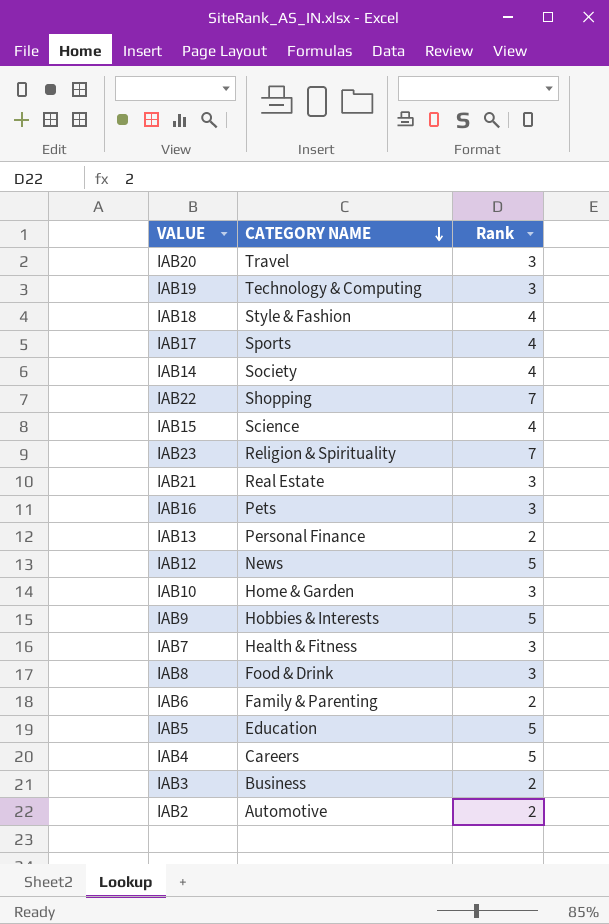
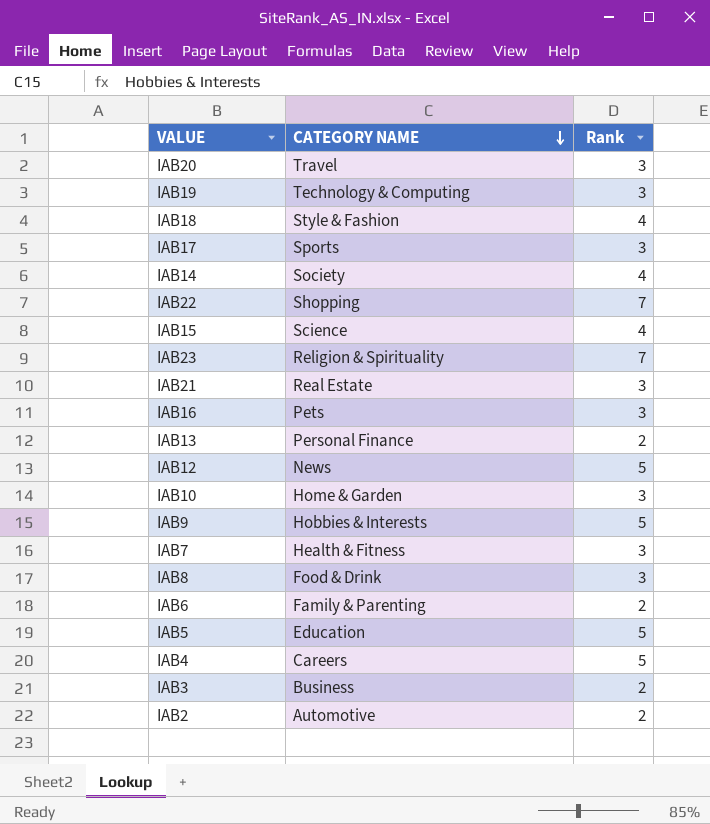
IAB17 | Rank: 4 -> 3

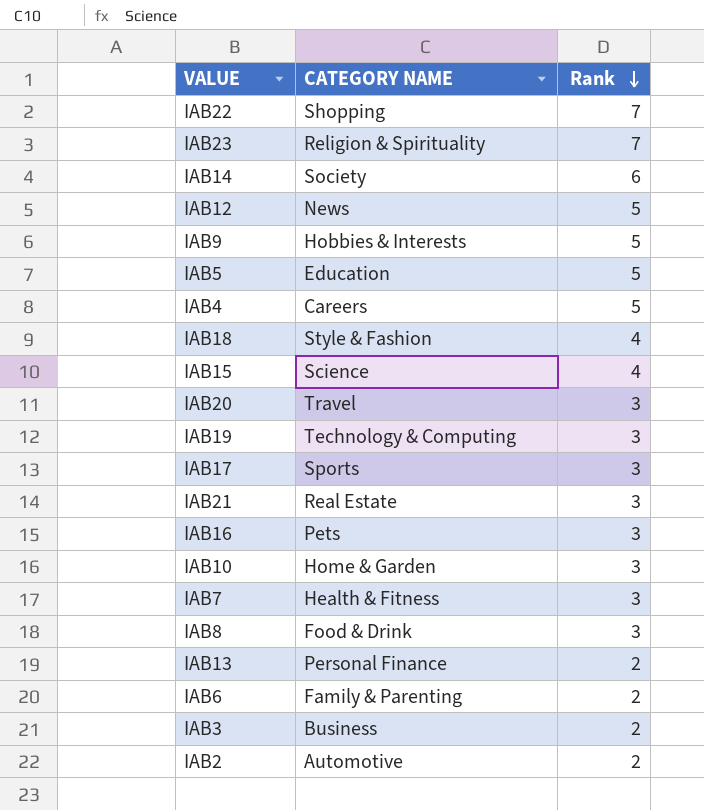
row order: CATEGORY NAME descending -> Rank descending
IAB14 | Rank: 4 -> 6

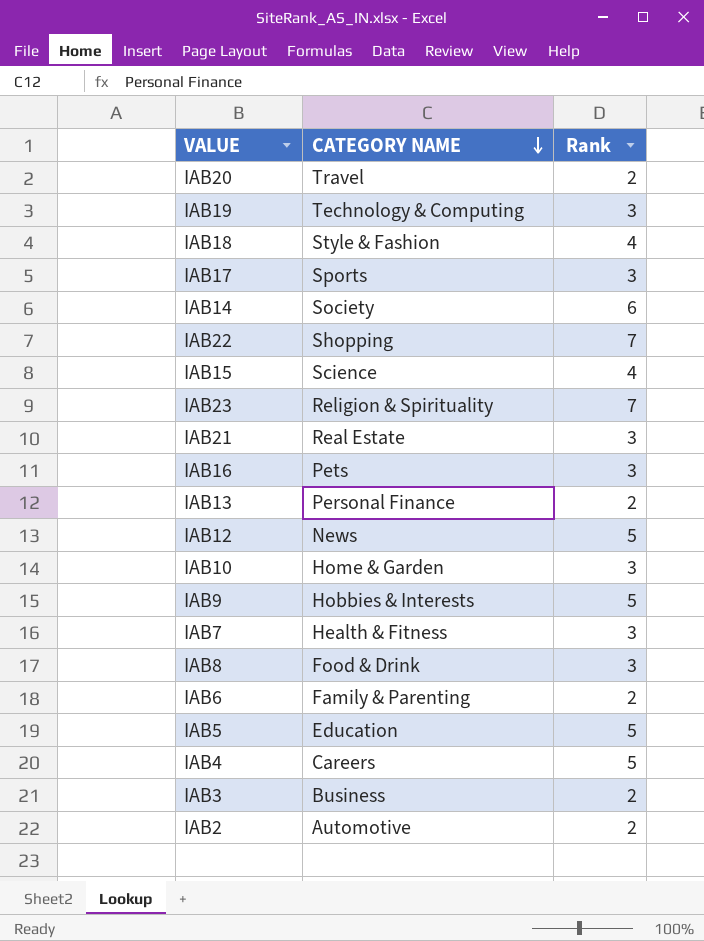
row order: Rank descending -> CATEGORY NAME descending
IAB20 | Rank: 3 -> 2

